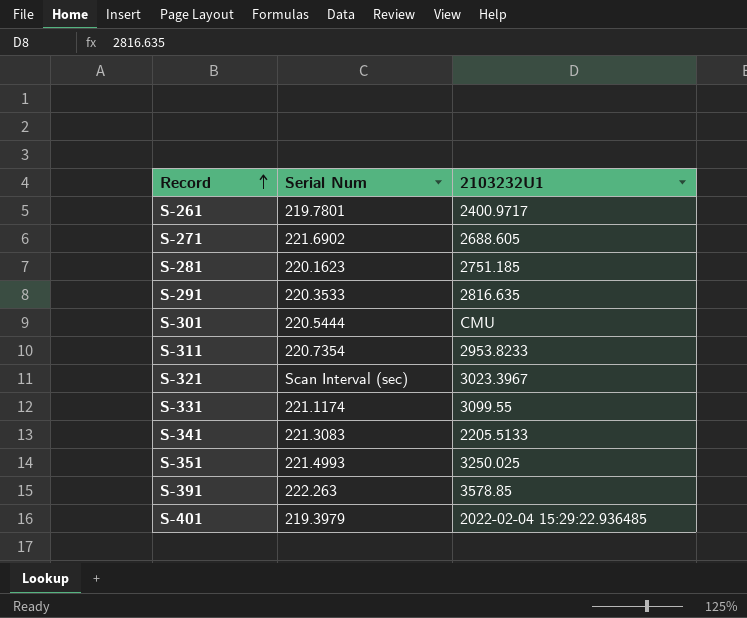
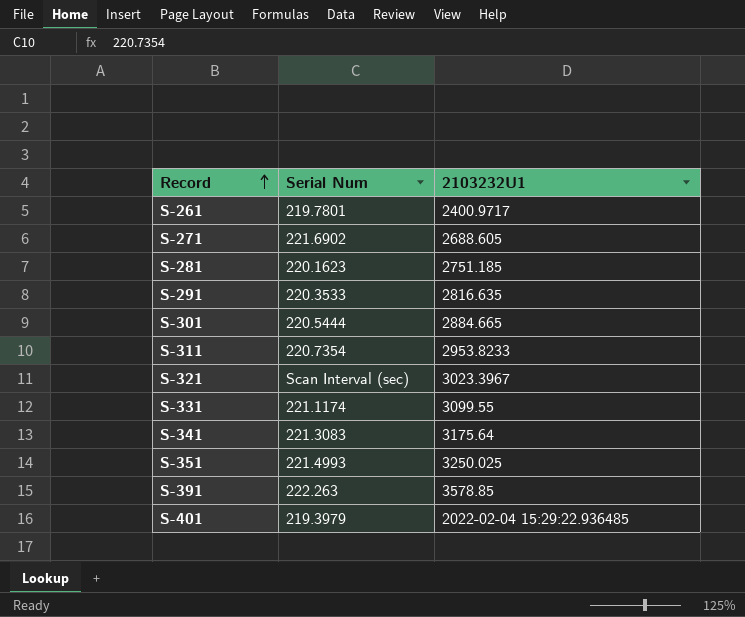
S-301 | 2103232U1: CMU -> 2884.665
S-341 | 2103232U1: 2205.5133 -> 3175.64

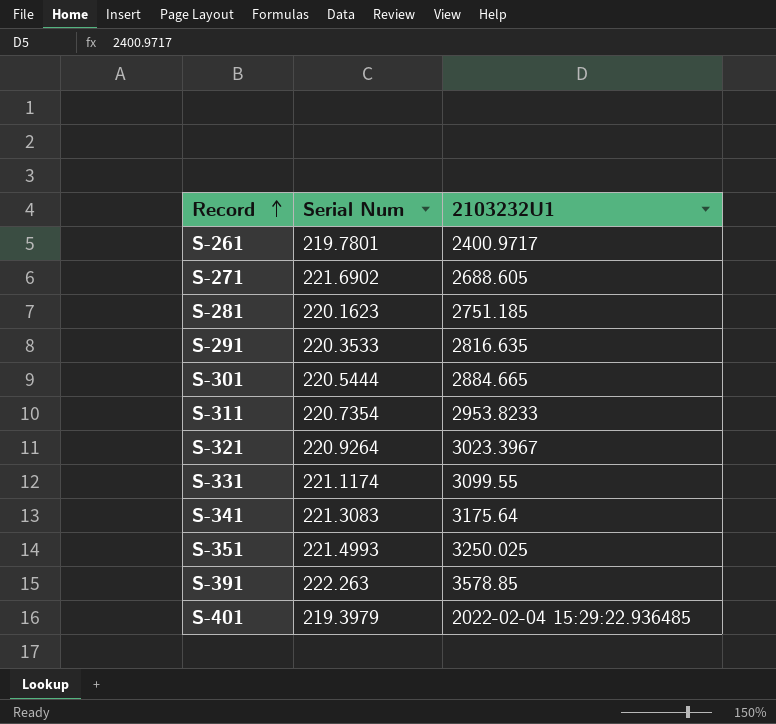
S-321 | Serial Num: Scan Interval (sec) -> 220.9264

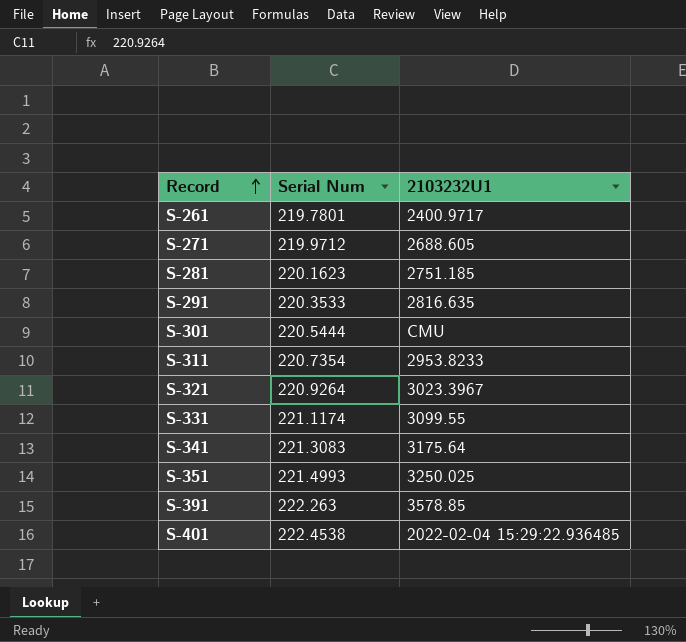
S-271 | Serial Num: 221.6902 -> 219.9712
S-301 | 2103232U1: 2884.665 -> CMU
S-401 | Serial Num: 219.3979 -> 222.4538

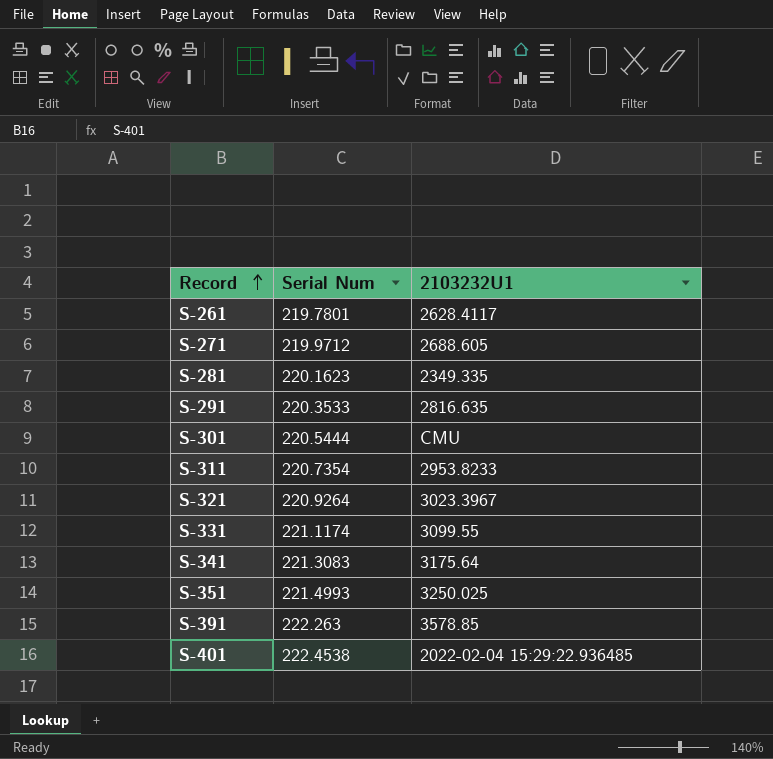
S-261 | 2103232U1: 2400.9717 -> 2628.4117
S-281 | 2103232U1: 2751.185 -> 2349.335

